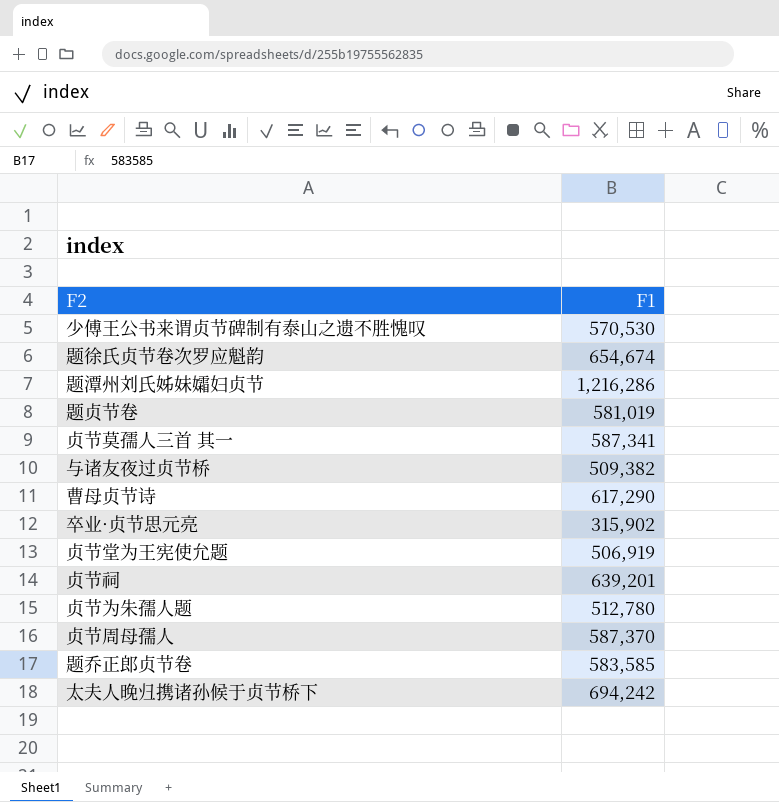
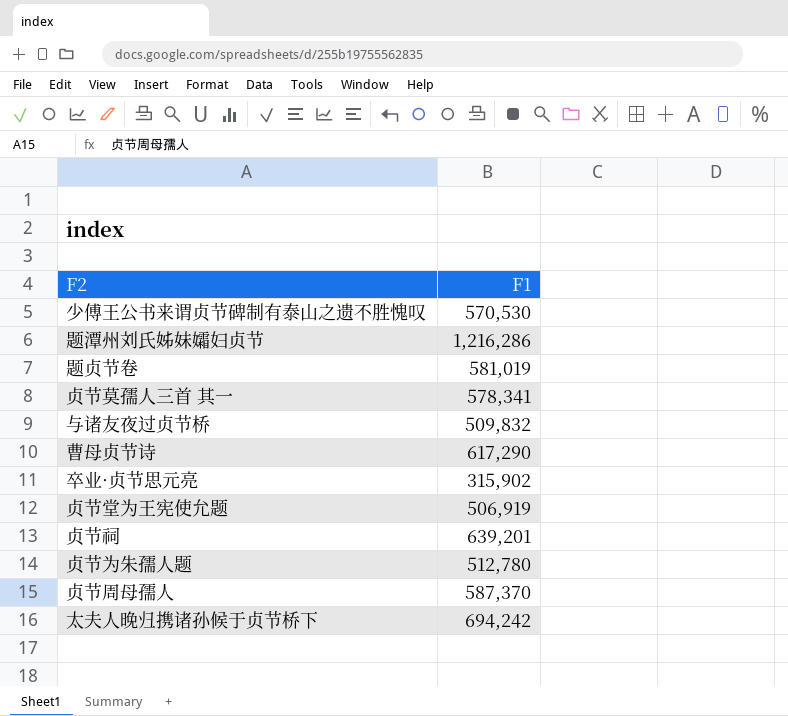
row 题徐氏贞节卷次罗应魁韵: 654,674 -> none
row 题乔正郎贞节卷: 583,585 -> none
贞节莫孺人三首 其一 | F1: 587,341 -> 578,341
与诸友夜过贞节桥 | F1: 509,382 -> 509,832

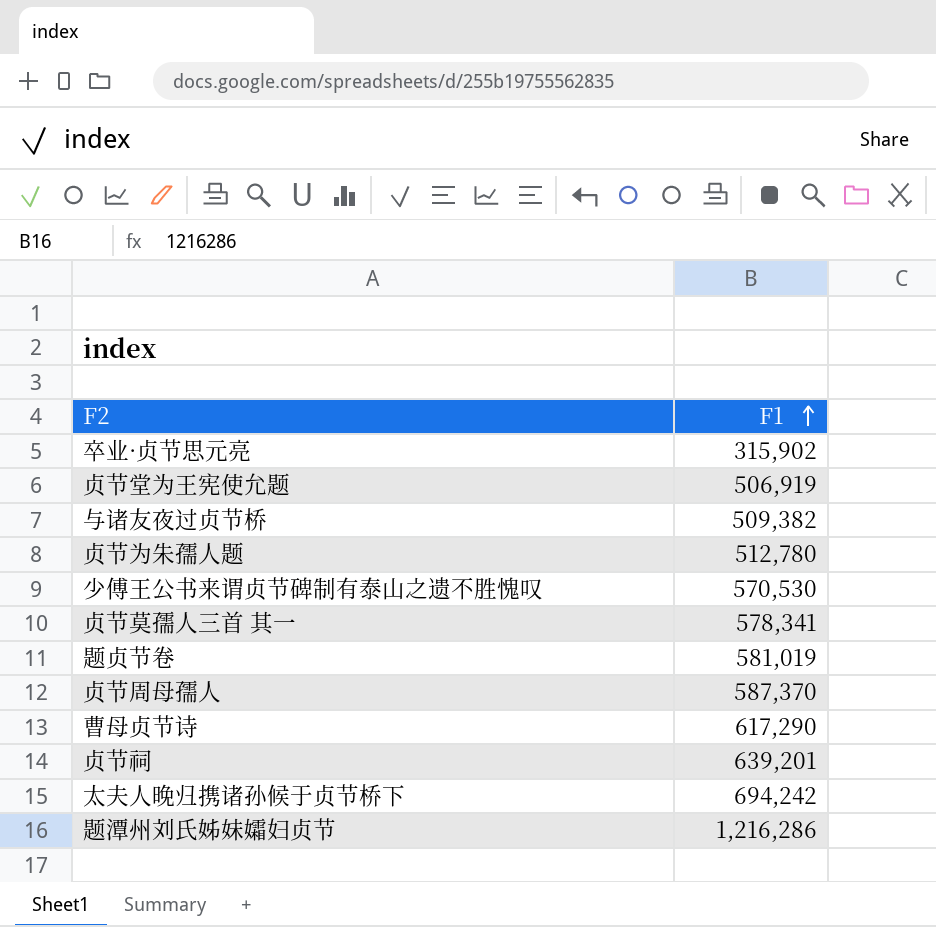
row order: none -> F1 ascending
与诸友夜过贞节桥 | F1: 509,832 -> 509,382

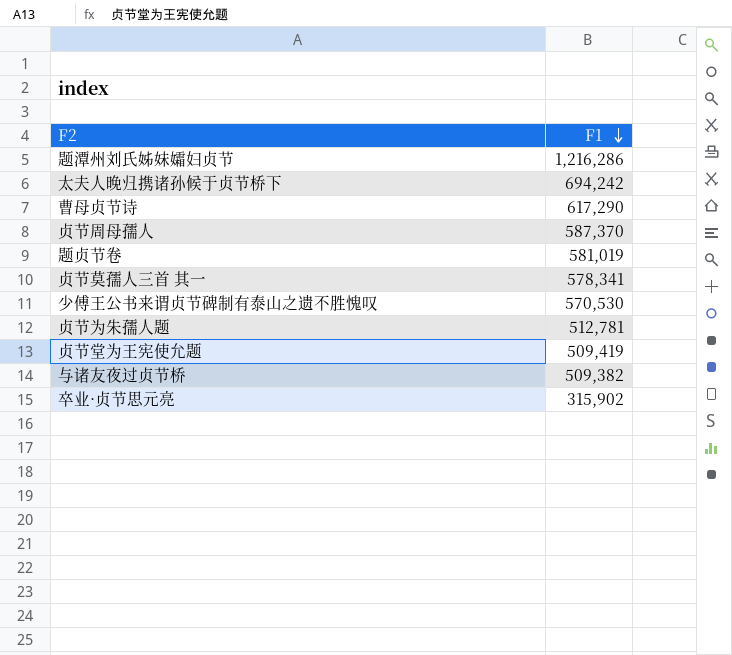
row order: F1 ascending -> F1 descending
row 贞节祠: 639,201 -> none
贞节为朱孺人题 | F1: 512,780 -> 512,781
贞节堂为王宪使允题 | F1: 506,919 -> 509,419

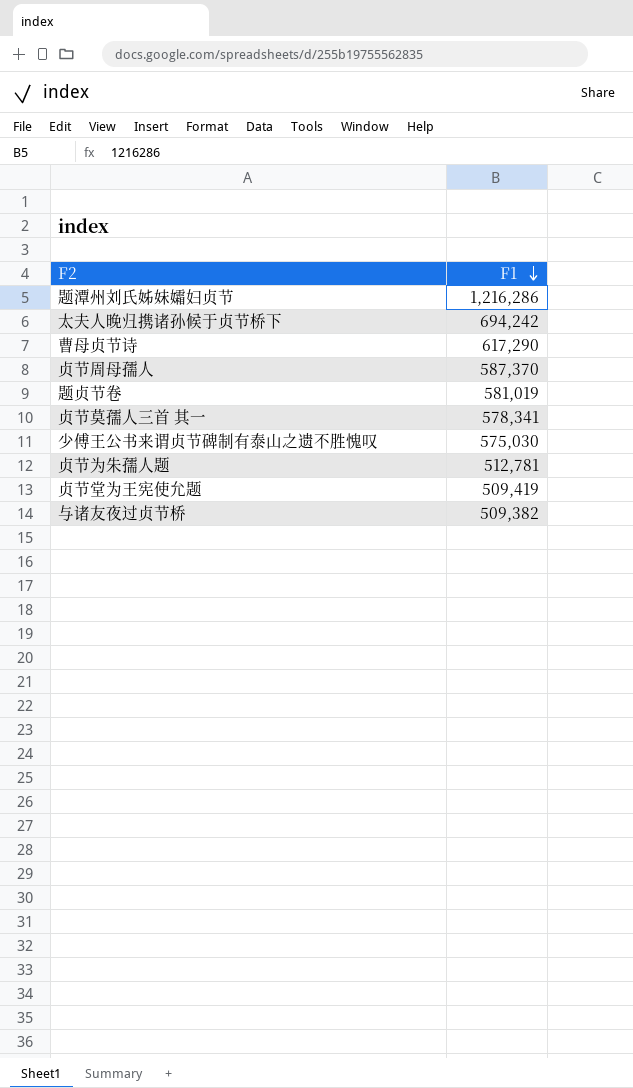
row 卒业·贞节思元亮: 315,902 -> none
少傅王公书来谓贞节碑制有泰山之遗不胜愧叹 | F1: 570,530 -> 575,030

